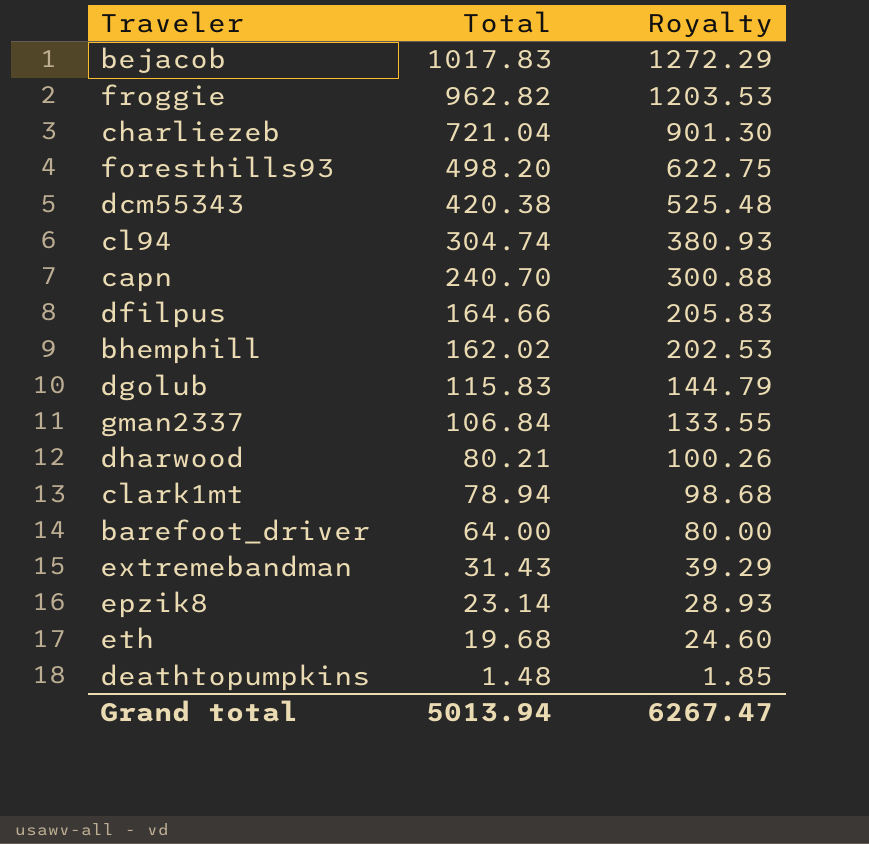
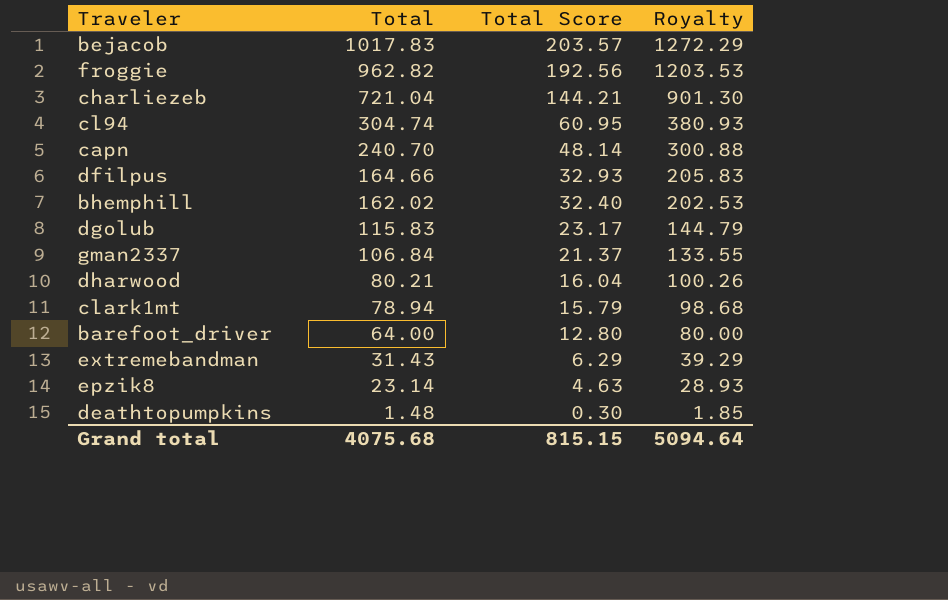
column Total Score | formula: none -> [Total] * 0.2
row foresthills93: 498.20 | 622.75 -> none
row dcm55343: 420.38 | 525.48 -> none
row eth: 19.68 | 24.60 -> none
Grand total | Total: 5013.94 -> 4075.68
Grand total | Royalty: 6267.47 -> 5094.64

